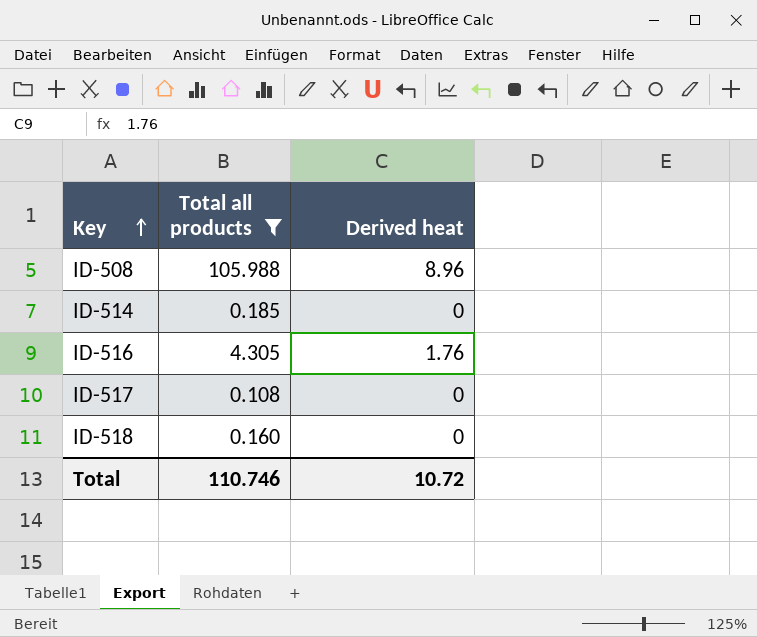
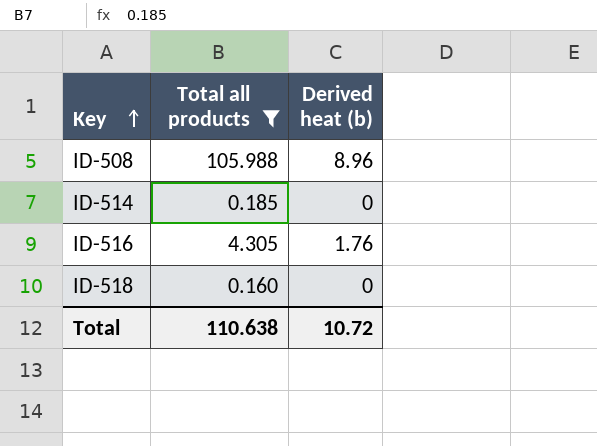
column name: Derived heat -> Derived heat (b)
row ID-517: 0.108 | 0 -> none
Total | Total all products: 110.746 -> 110.638

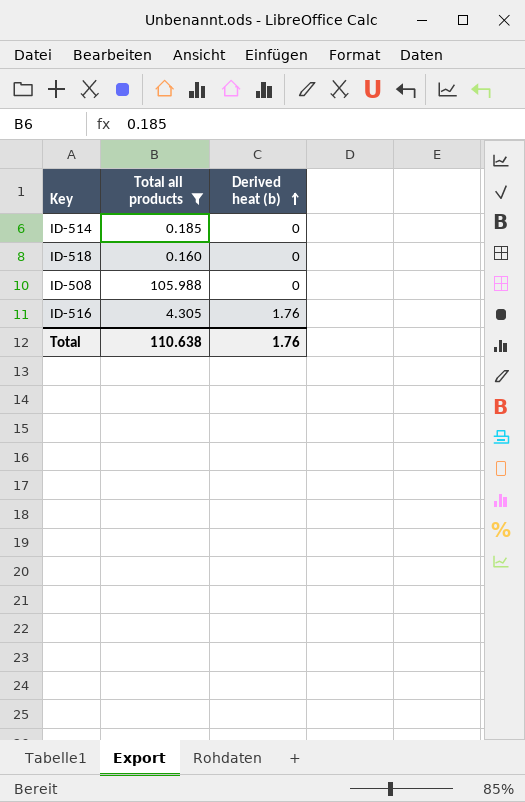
row order: Key ascending -> Derived heat (b) ascending
ID-508 | Derived heat (b): 8.96 -> 0
Total | Derived heat (b): 10.72 -> 1.76

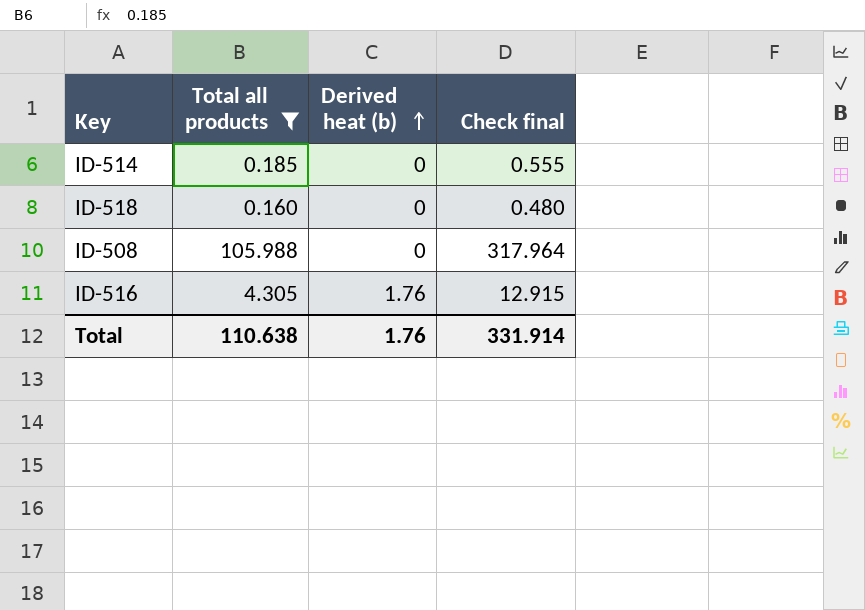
column Check final | formula: none -> [Total all products] * 3

